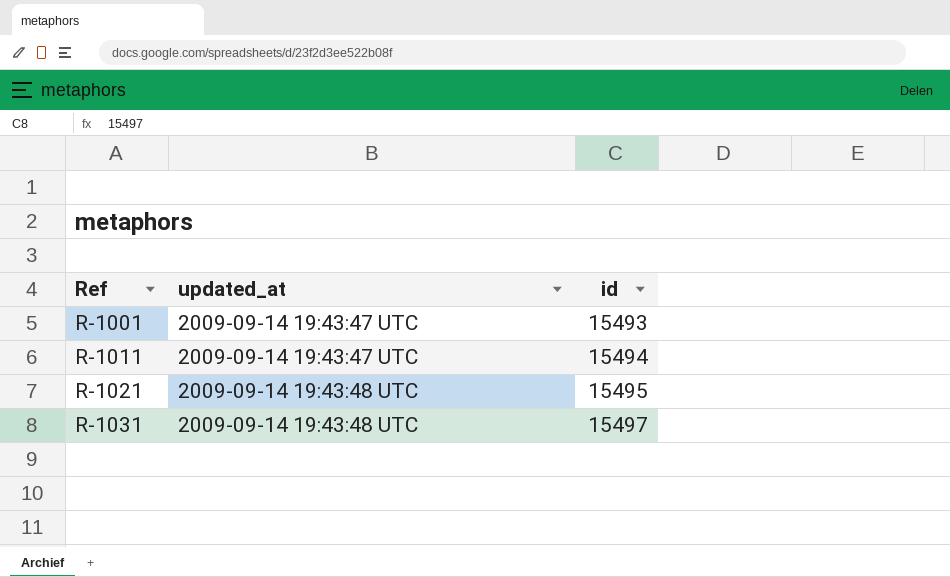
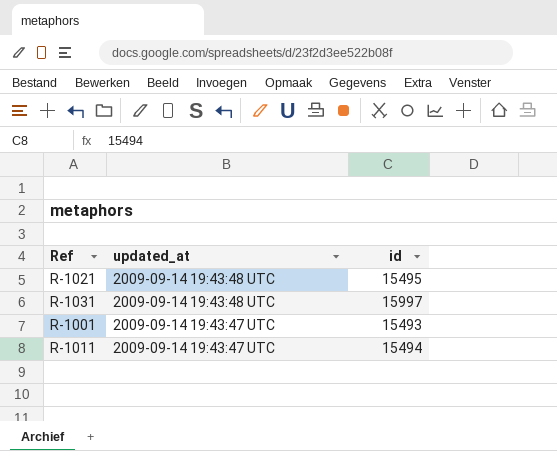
row order: Ref ascending -> updated_at descending
R-1031 | id: 15497 -> 15997

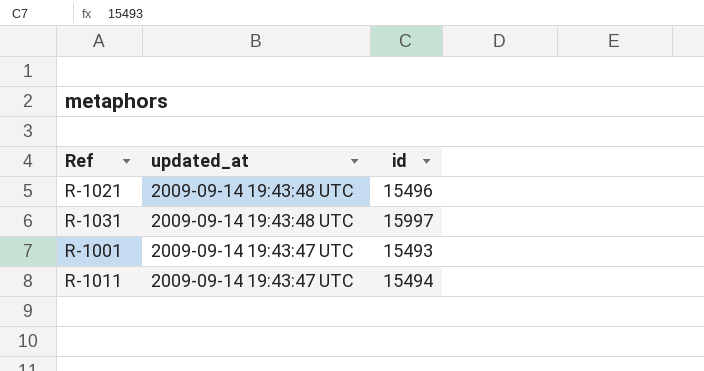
R-1021 | id: 15495 -> 15496

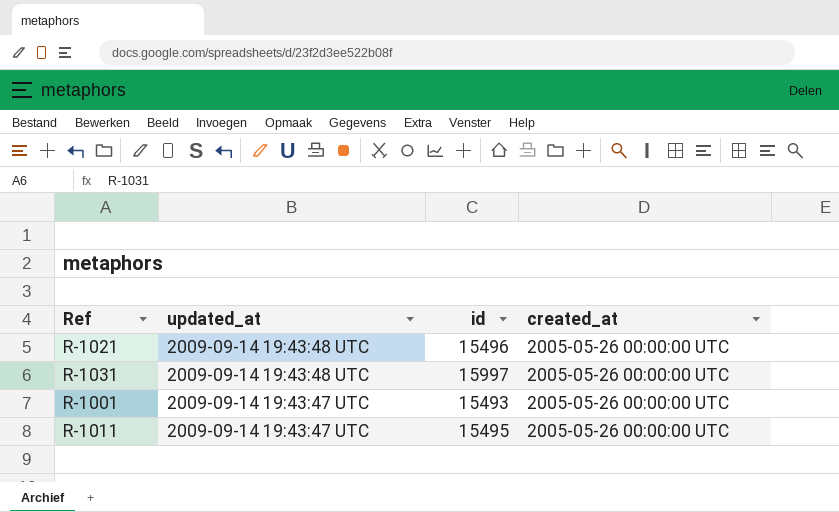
column created_at | position: none -> 4
R-1011 | id: 15494 -> 15495

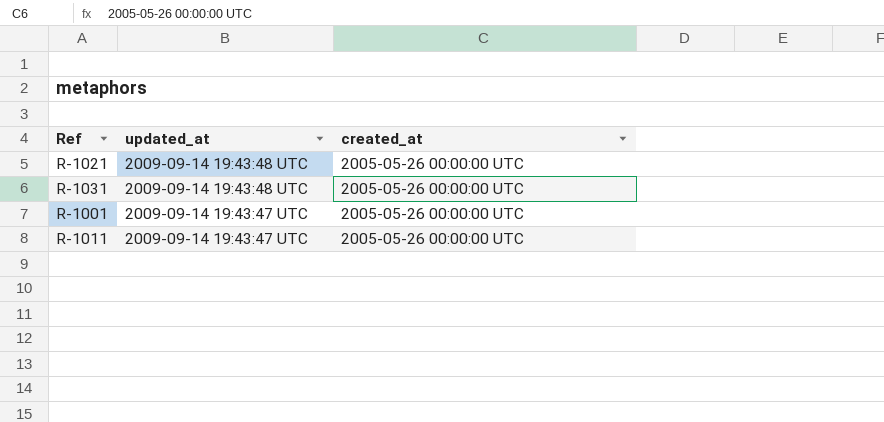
column id | position: 3 -> none

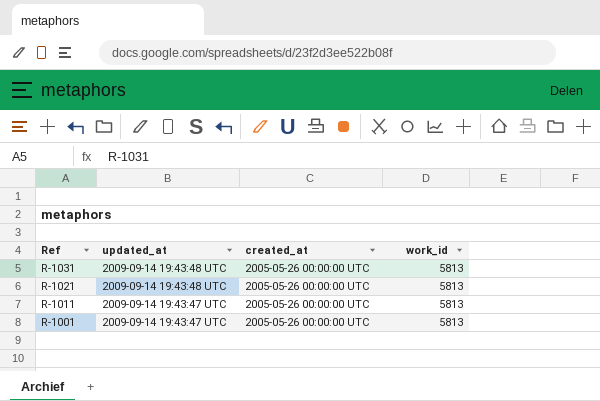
row order: updated_at descending -> Ref descending
column work_id | position: none -> 4

